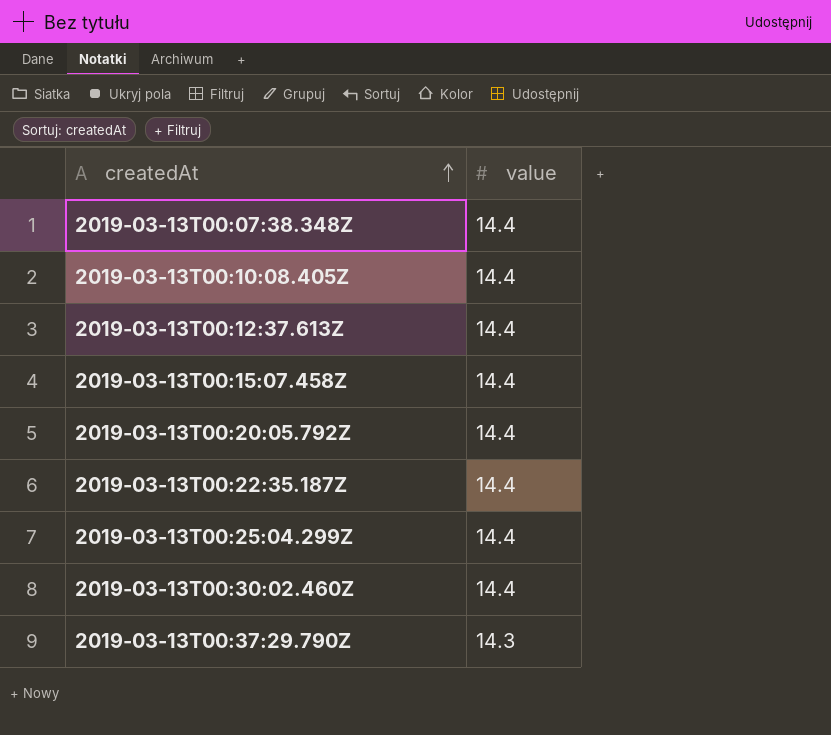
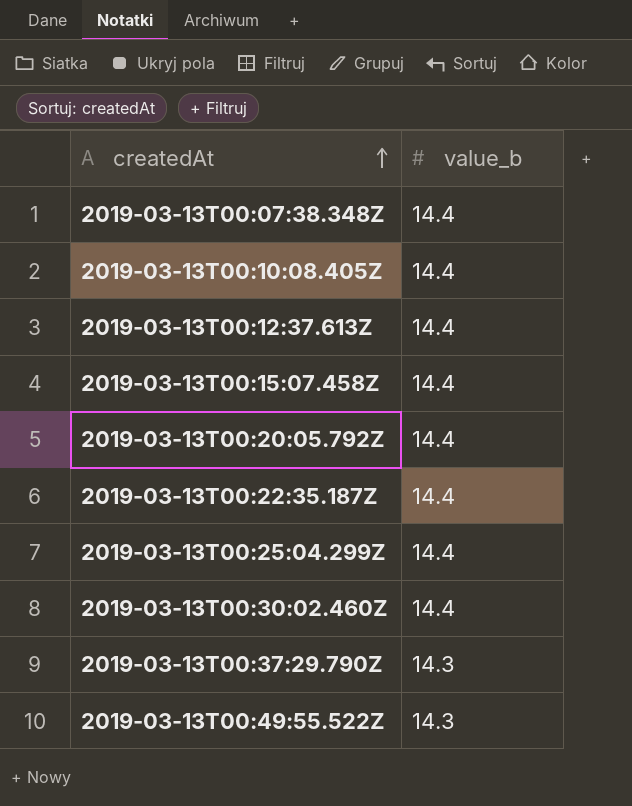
column name: value -> value_b
row 2019-03-13T00:49:55.522Z: none -> 14.3

